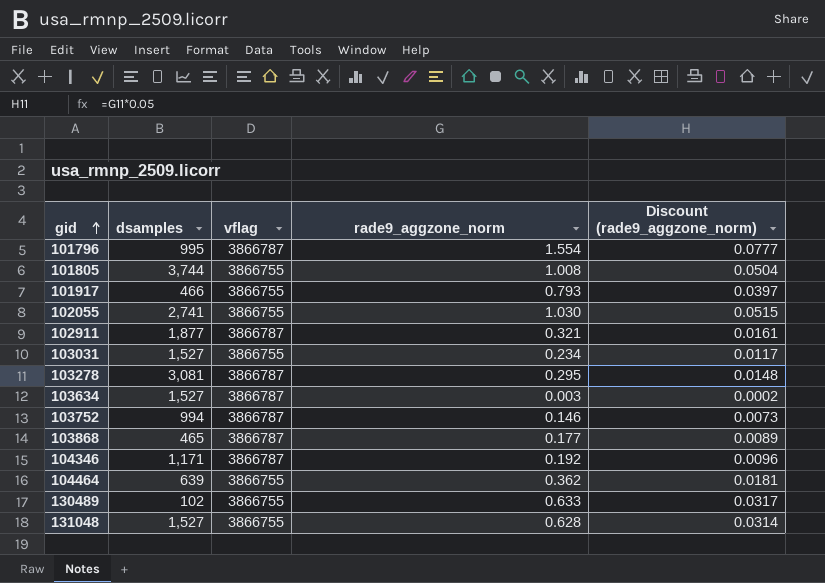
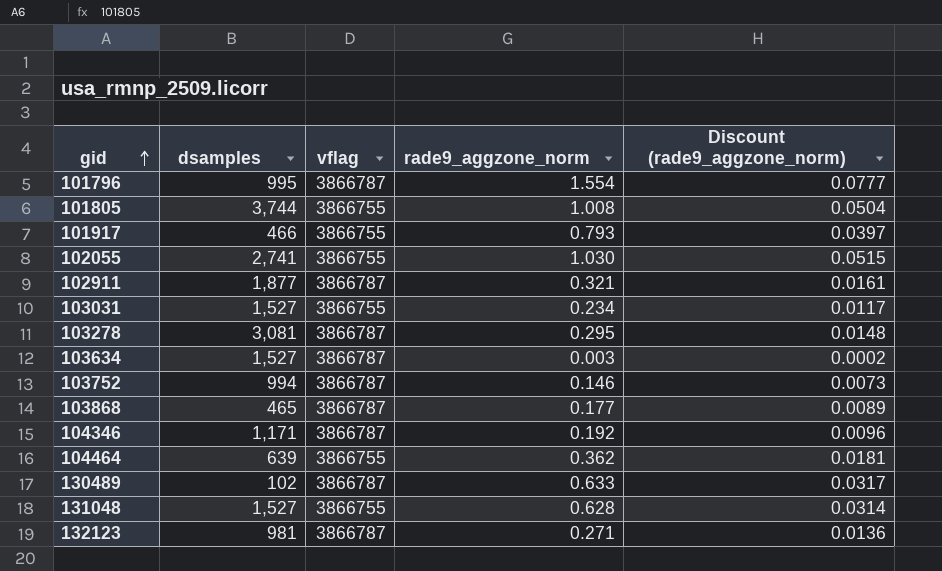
130489 | vflag: 3866755 -> 3866787
row 132123: none -> 981 | 3866787 | 0.271 | 0.0136

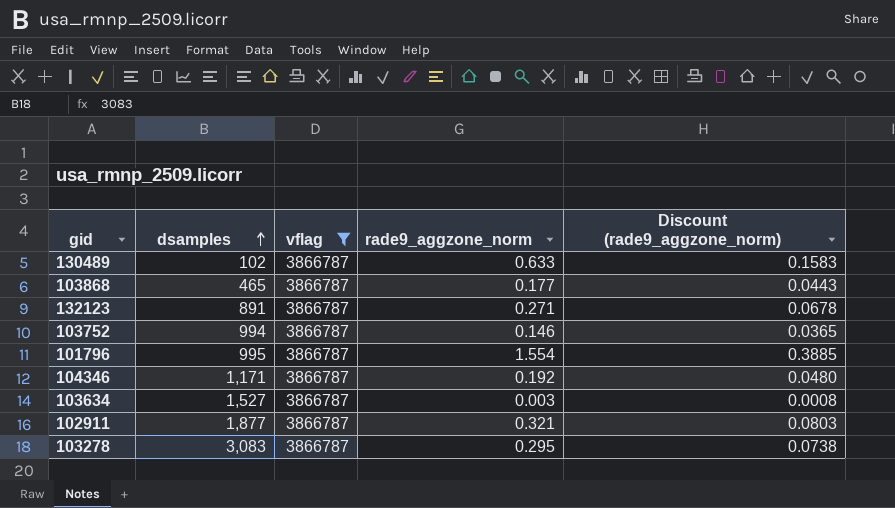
filter: none -> vflag = 3866787
row order: gid ascending -> dsamples ascending
column Discount (rade9_aggzone_norm) | formula: [rade9_aggzone_norm] * 0.05 -> [rade9_aggzone_norm] * 0.25
132123 | dsamples: 981 -> 891
103278 | dsamples: 3,081 -> 3,083

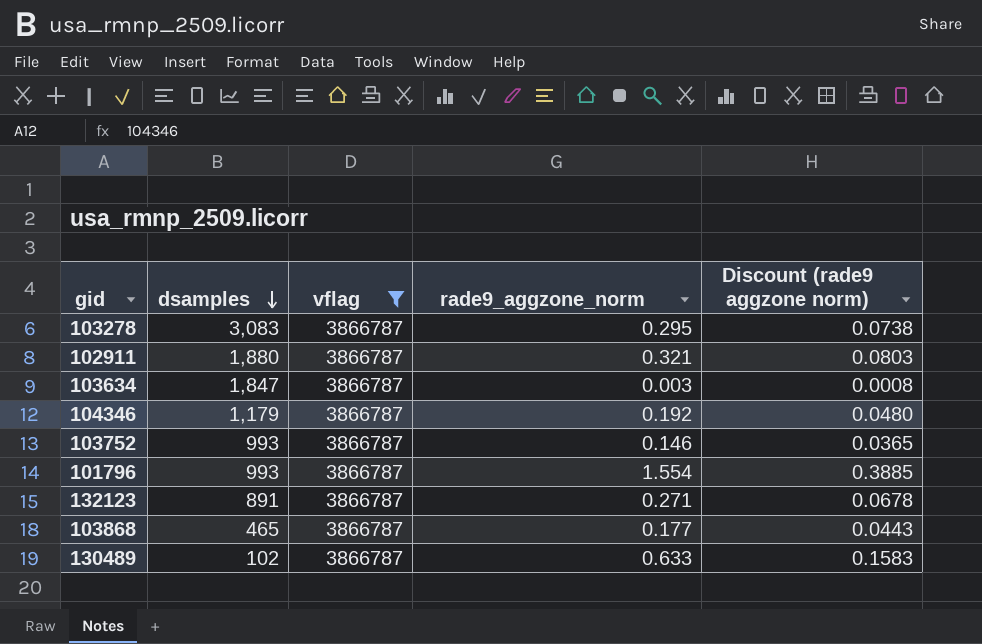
row order: dsamples ascending -> dsamples descending
column name: Discount (rade9_aggzone_norm) -> Discount (rade9 aggzone norm)
102911 | dsamples: 1,877 -> 1,880
103634 | dsamples: 1,527 -> 1,847
104346 | dsamples: 1,171 -> 1,179
103752 | dsamples: 994 -> 993
101796 | dsamples: 995 -> 993

